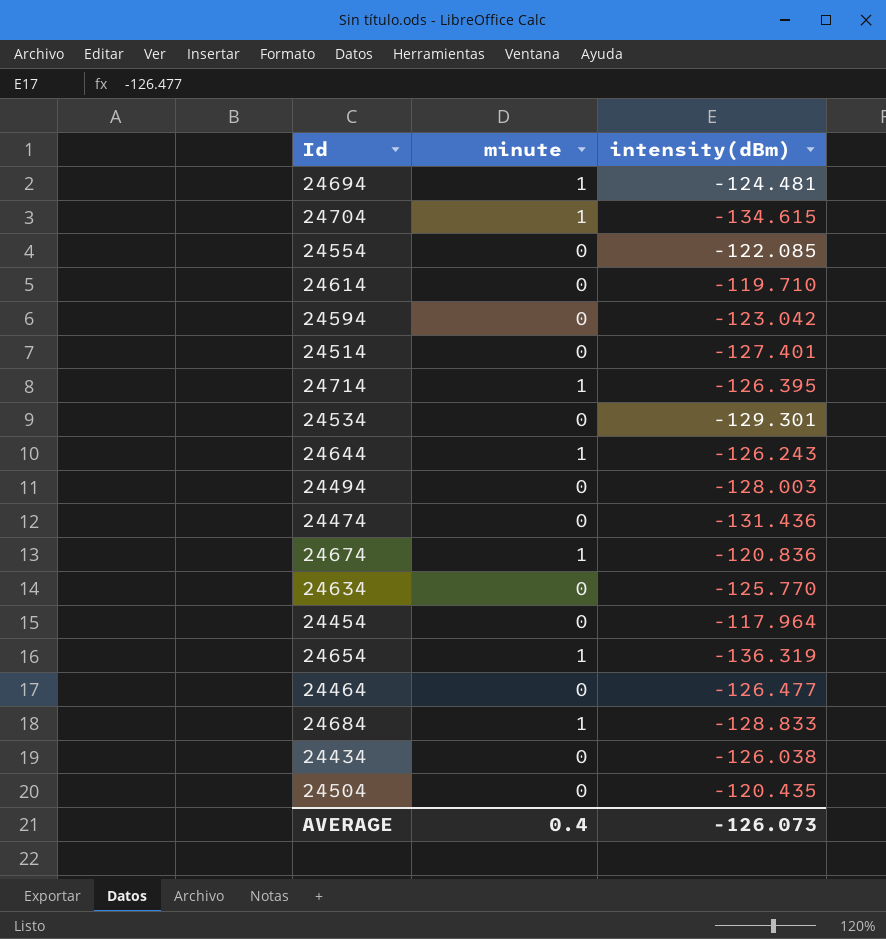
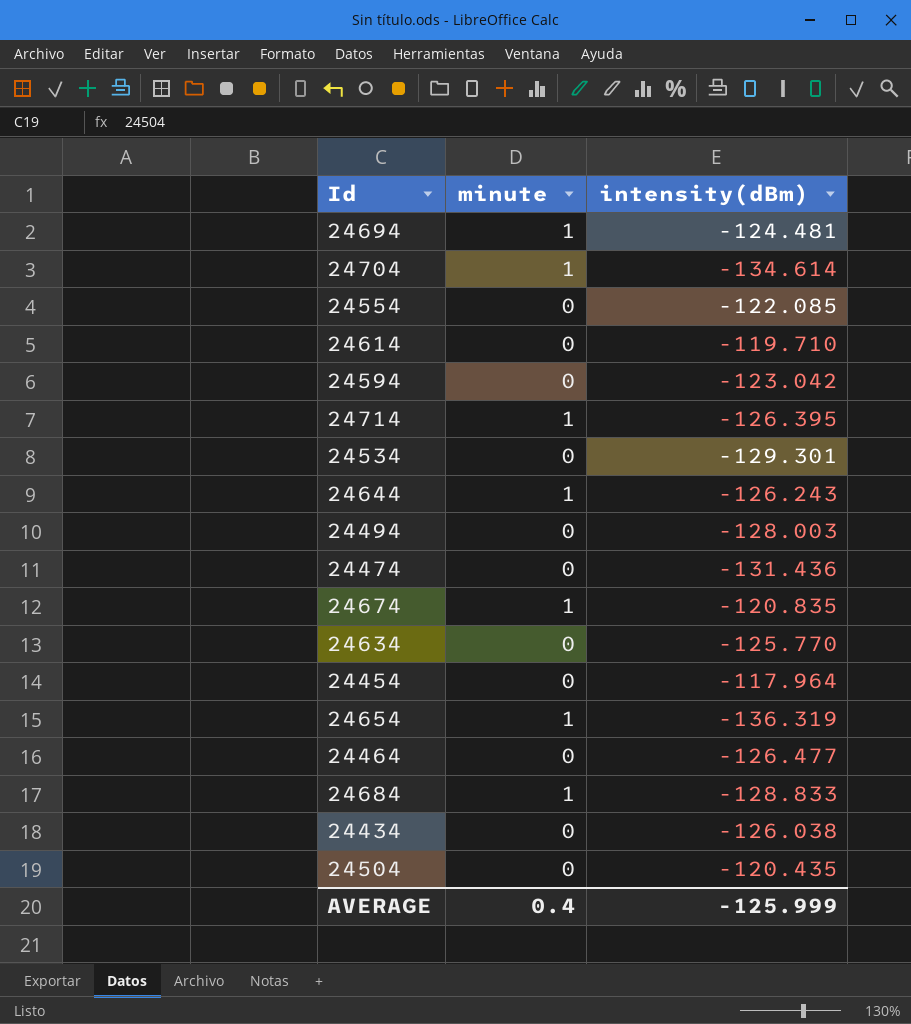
row 24514: 0 | -127.401 -> none
24704 | intensity(dBm): -134.615 -> -134.614
24674 | intensity(dBm): -120.836 -> -120.835
AVERAGE | intensity(dBm): -126.073 -> -125.999

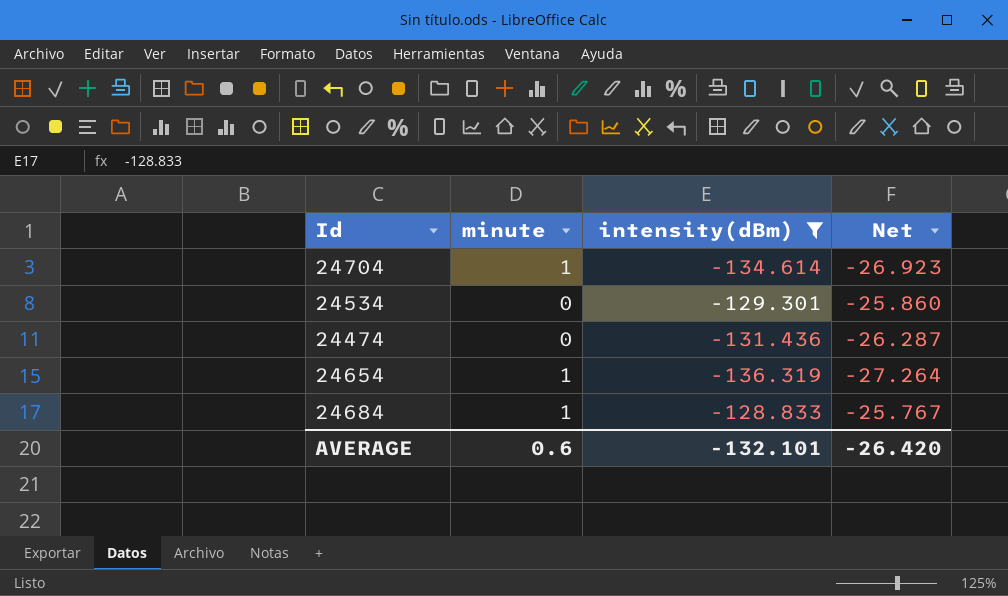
filter: none -> intensity(dBm) <= -128.833
column Net | formula: none -> [intensity(dBm)] * 0.2
AVERAGE | minute: 0.4 -> 0.6
AVERAGE | intensity(dBm): -125.999 -> -132.101

